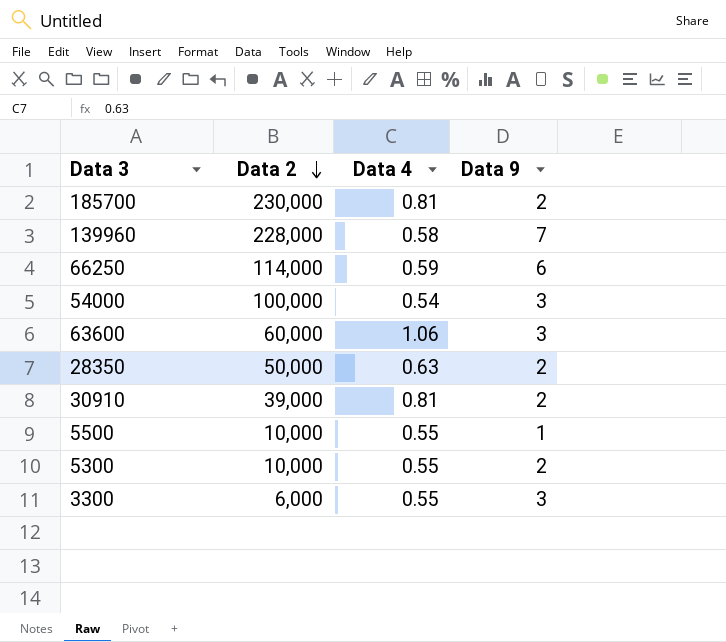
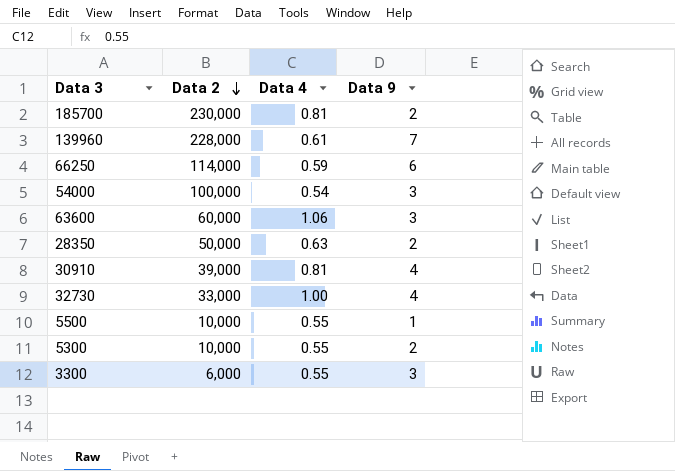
139960 | Data 4: 0.58 -> 0.61
30910 | Data 9: 2 -> 4
row 32730: none -> 33,000 | 1.00 | 4

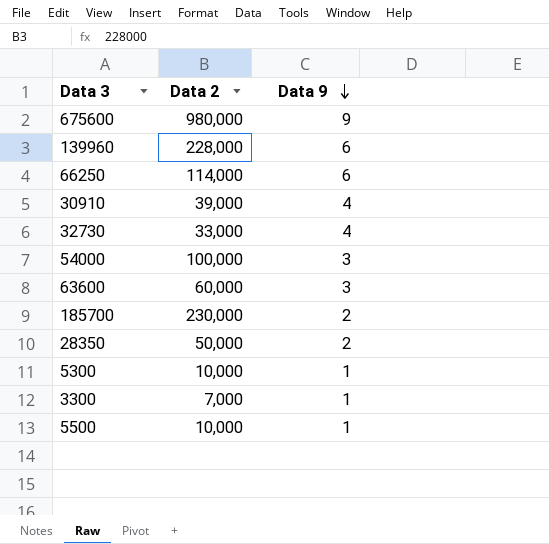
row order: Data 2 descending -> Data 9 descending
column Data 4 | position: 3 -> none
row 675600: none -> 980,000 | 9
139960 | Data 9: 7 -> 6
5300 | Data 9: 2 -> 1
3300 | Data 2: 6,000 -> 7,000
3300 | Data 9: 3 -> 1

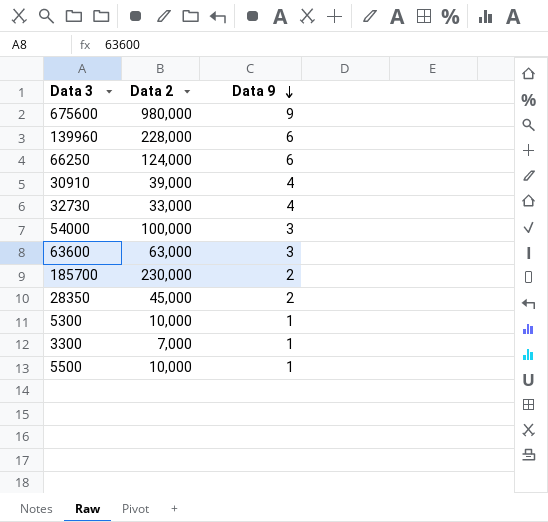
66250 | Data 2: 114,000 -> 124,000
63600 | Data 2: 60,000 -> 63,000
28350 | Data 2: 50,000 -> 45,000

